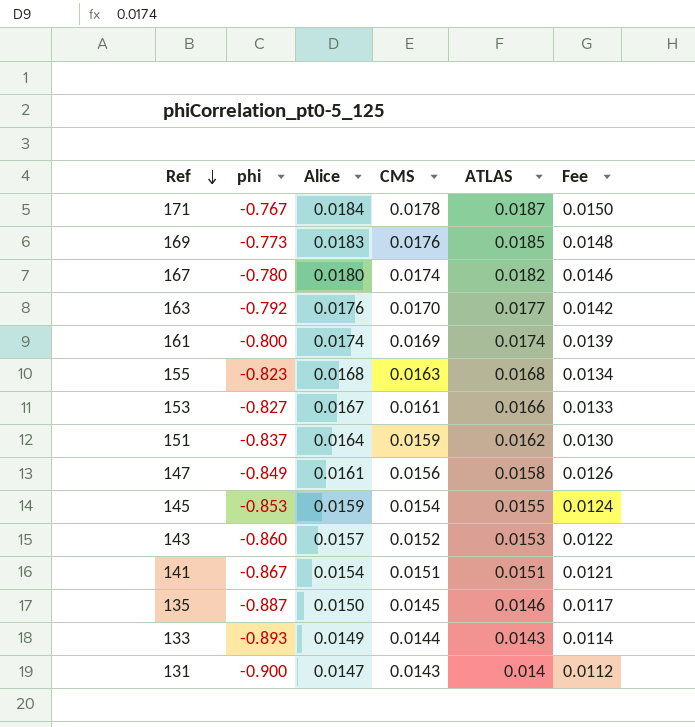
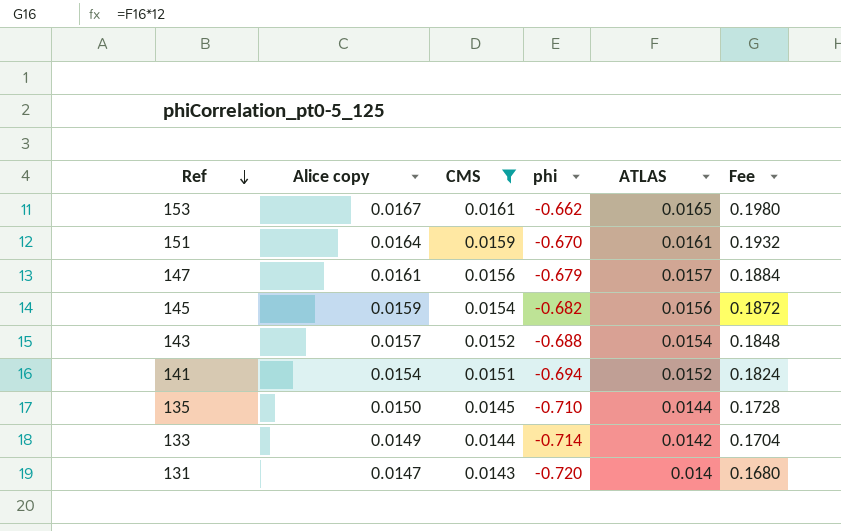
filter: none -> CMS <= 0.0161
column name: Alice -> Alice copy
column phi | position: 2 -> 4
column Fee | formula: [ATLAS] * 0.8 -> [ATLAS] * 12
153 | phi: -0.827 -> -0.662
153 | ATLAS: 0.0166 -> 0.0165
151 | phi: -0.837 -> -0.670
151 | ATLAS: 0.0162 -> 0.0161
147 | phi: -0.849 -> -0.679
147 | ATLAS: 0.0158 -> 0.0157
145 | phi: -0.853 -> -0.682
145 | ATLAS: 0.0155 -> 0.0156
143 | phi: -0.860 -> -0.688
143 | ATLAS: 0.0153 -> 0.0154
141 | phi: -0.867 -> -0.694
141 | ATLAS: 0.0151 -> 0.0152
135 | phi: -0.887 -> -0.710
135 | ATLAS: 0.0146 -> 0.0144
133 | phi: -0.893 -> -0.714
133 | ATLAS: 0.0143 -> 0.0142
131 | phi: -0.900 -> -0.720

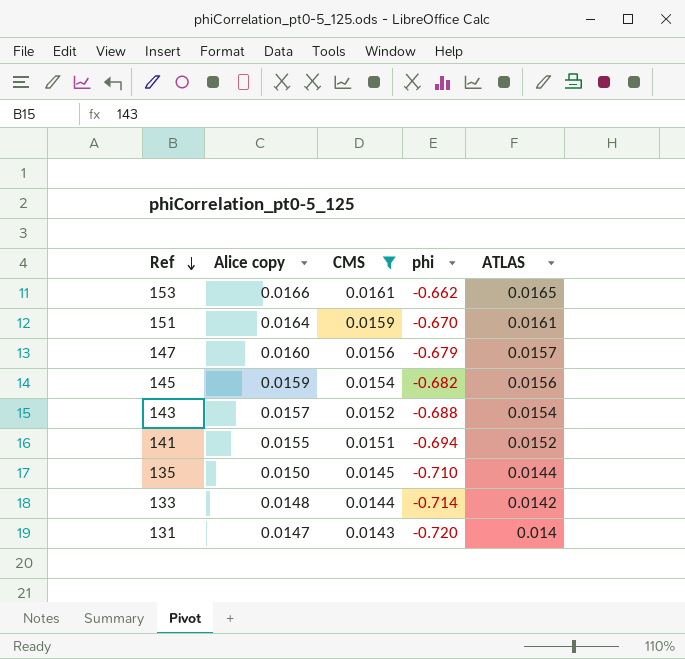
column Fee | formula: [ATLAS] * 12 -> none
153 | Alice copy: 0.0167 -> 0.0166
147 | Alice copy: 0.0161 -> 0.0160
141 | Alice copy: 0.0154 -> 0.0155
133 | Alice copy: 0.0149 -> 0.0148

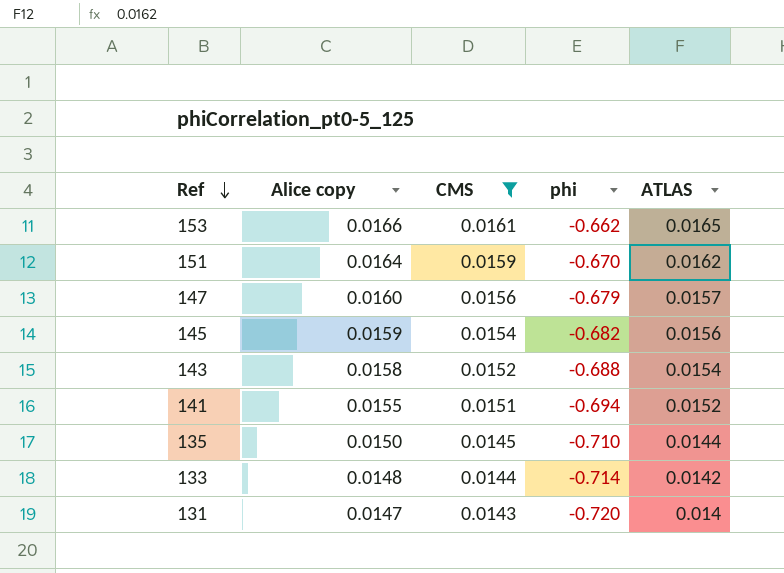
151 | ATLAS: 0.0161 -> 0.0162
143 | Alice copy: 0.0157 -> 0.0158

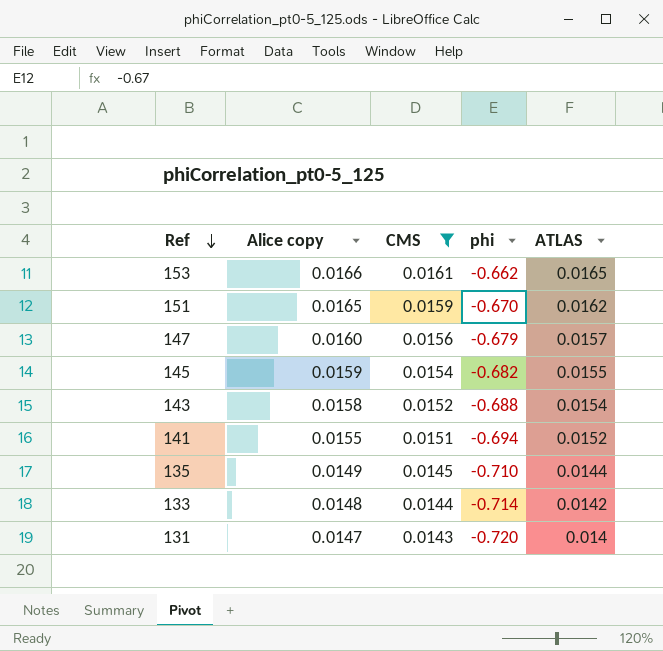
151 | Alice copy: 0.0164 -> 0.0165
145 | ATLAS: 0.0156 -> 0.0155
135 | Alice copy: 0.0150 -> 0.0149

